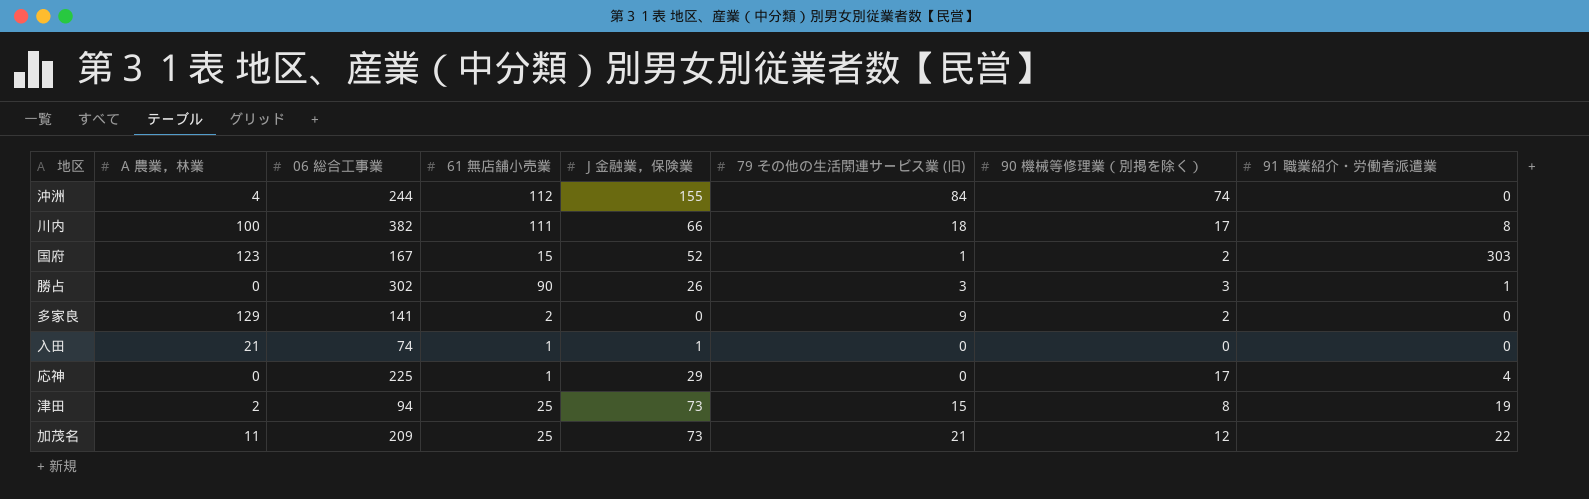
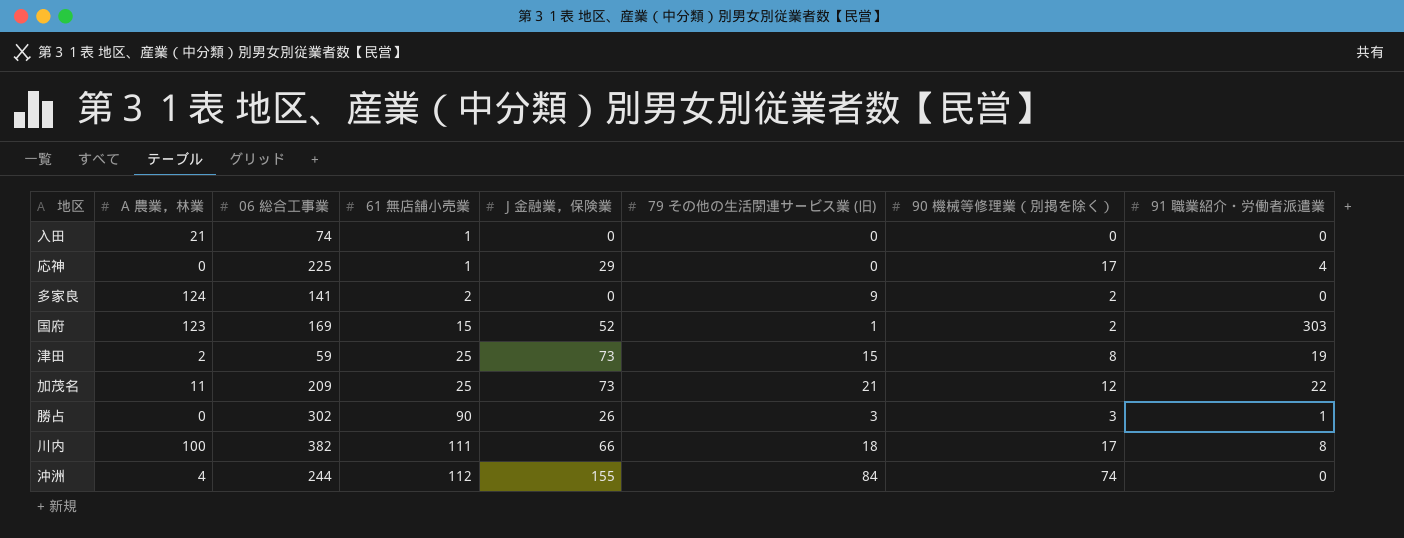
row order: none -> 61 無店舗小売業 ascending
入田 | J 金融業，保険業: 1 -> 0
多家良 | A 農業，林業: 129 -> 124
国府 | 06 総合工事業: 167 -> 169
津田 | 06 総合工事業: 94 -> 59

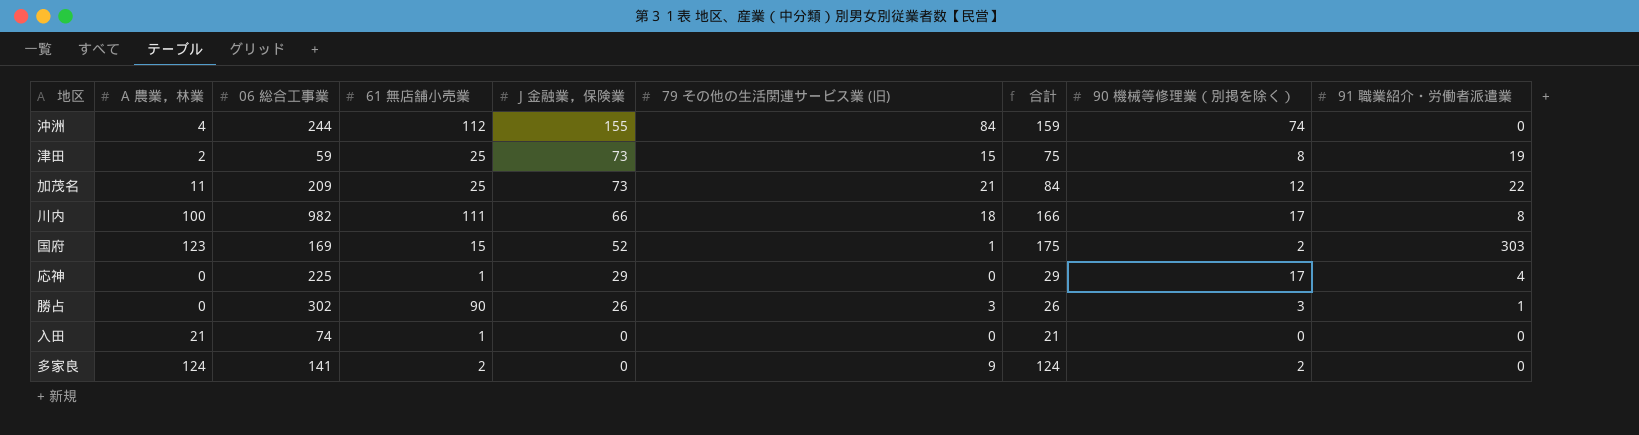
row order: 61 無店舗小売業 ascending -> J 金融業，保険業 descending
column 合計 | formula: none -> [A 農業，林業] + [J 金融業，保険業]
川内 | 06 総合工事業: 382 -> 982

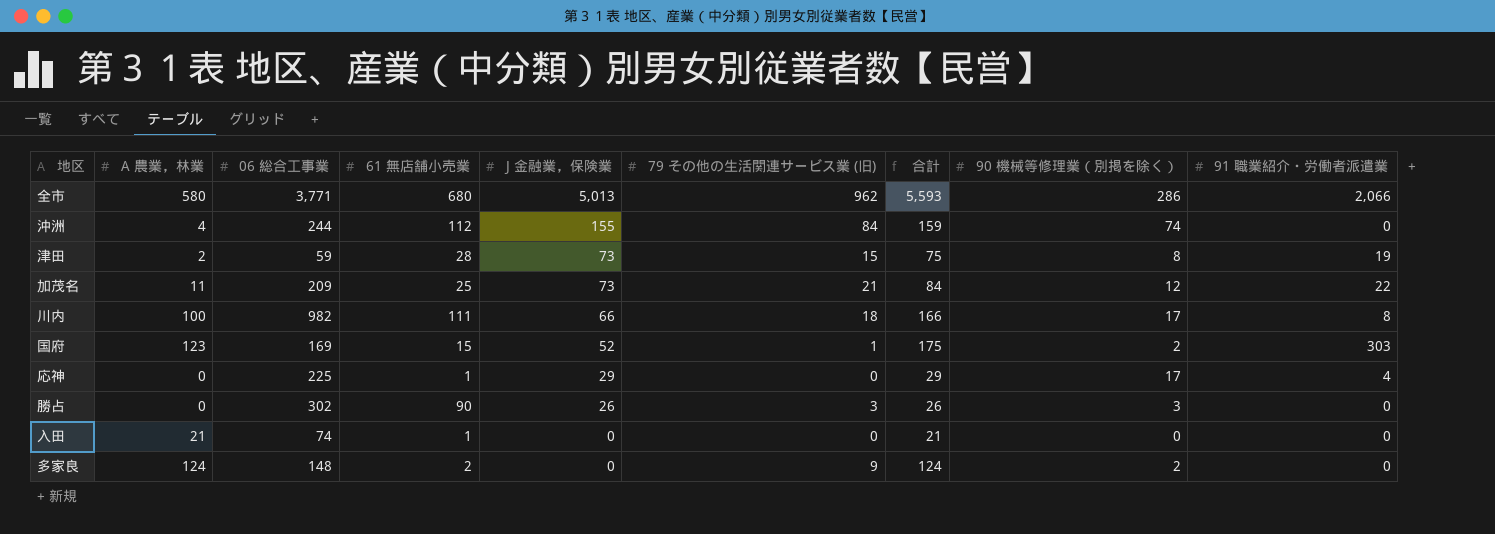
row 全市: none -> 580 | 3,771 | 680 | 5,013 | 962 | 5,593 | 286 | 2,066
津田 | 61 無店舗小売業: 25 -> 28
勝占 | 91 職業紹介・労働者派遣業: 1 -> 0
多家良 | 06 総合工事業: 141 -> 148

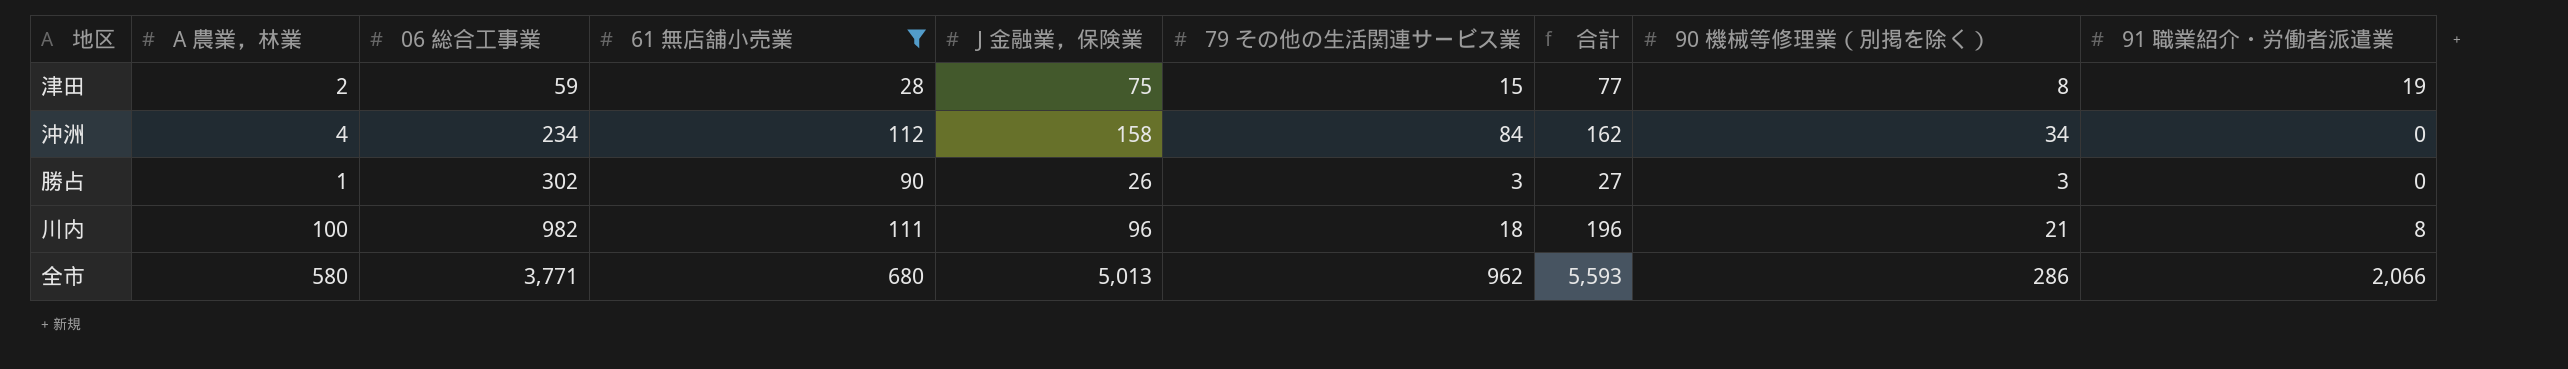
filter: none -> 61 無店舗小売業 >= 28
row order: J 金融業，保険業 descending -> 06 総合工事業 ascending
column name: 79 その他の生活関連サービス業 (旧) -> 79 その他の生活関連サービス業
津田 | J 金融業，保険業: 73 -> 75
津田 | 合計: 75 -> 77
沖洲 | 06 総合工事業: 244 -> 234
沖洲 | J 金融業，保険業: 155 -> 158
沖洲 | 合計: 159 -> 162
沖洲 | 90 機械等修理業（別掲を除く）: 74 -> 34
勝占 | A 農業，林業: 0 -> 1
勝占 | 合計: 26 -> 27
川内 | J 金融業，保険業: 66 -> 96
川内 | 合計: 166 -> 196
川内 | 90 機械等修理業（別掲を除く）: 17 -> 21

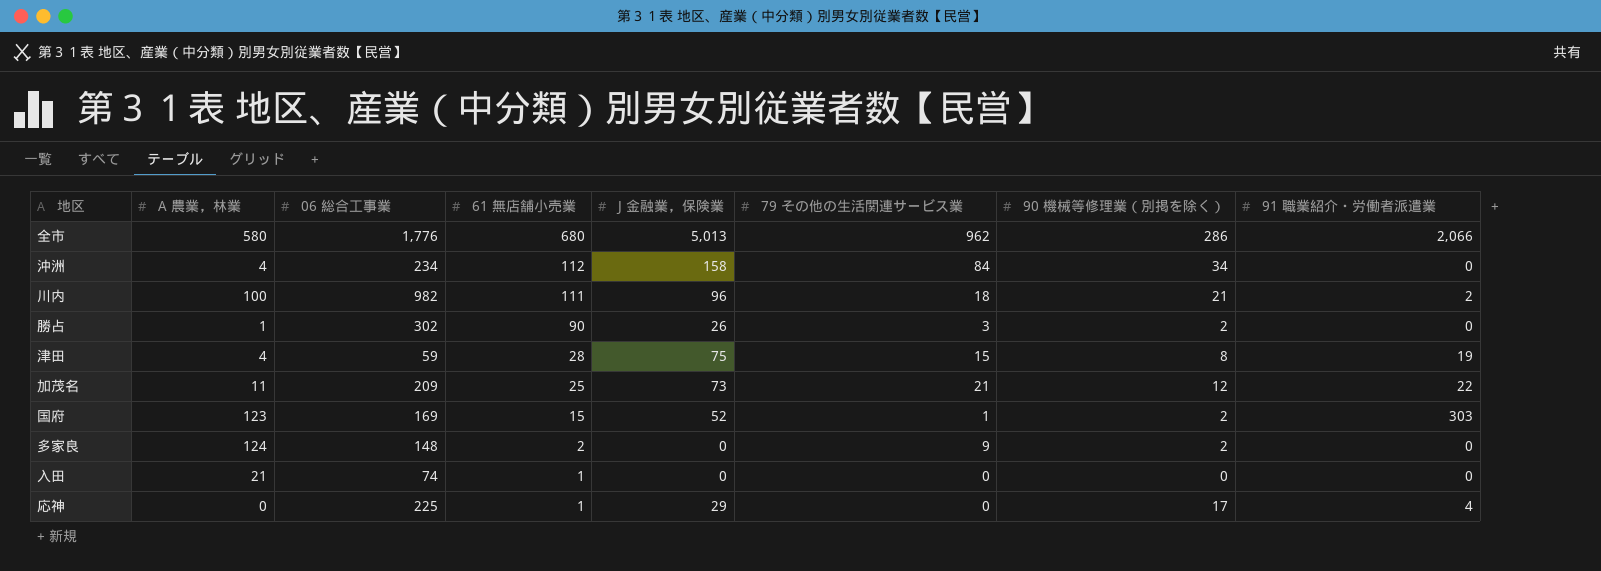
filter: 61 無店舗小売業 >= 28 -> none
row order: 06 総合工事業 ascending -> 61 無店舗小売業 descending
column 合計 | formula: [A 農業，林業] + [J 金融業，保険業] -> none
全市 | 06 総合工事業: 3,771 -> 1,776
川内 | 91 職業紹介・労働者派遣業: 8 -> 2
勝占 | 90 機械等修理業（別掲を除く）: 3 -> 2
津田 | A 農業，林業: 2 -> 4

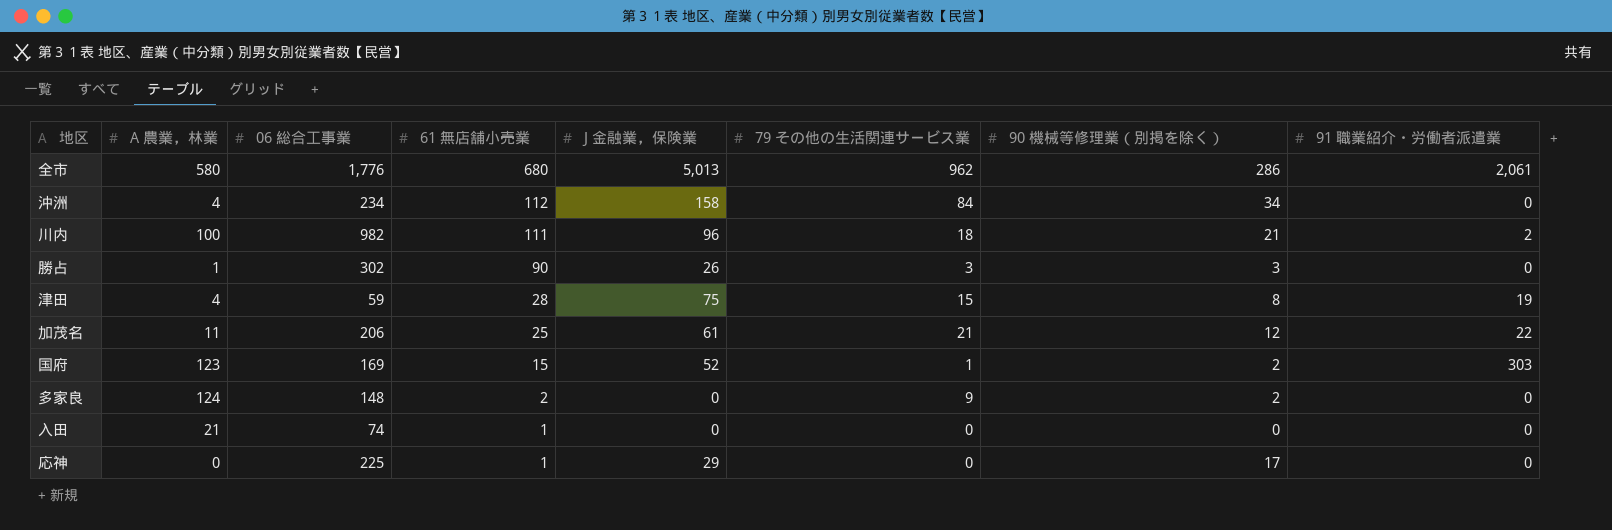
全市 | 91 職業紹介・労働者派遣業: 2,066 -> 2,061
勝占 | 90 機械等修理業（別掲を除く）: 2 -> 3
加茂名 | 06 総合工事業: 209 -> 206
加茂名 | J 金融業，保険業: 73 -> 61
応神 | 91 職業紹介・労働者派遣業: 4 -> 0

